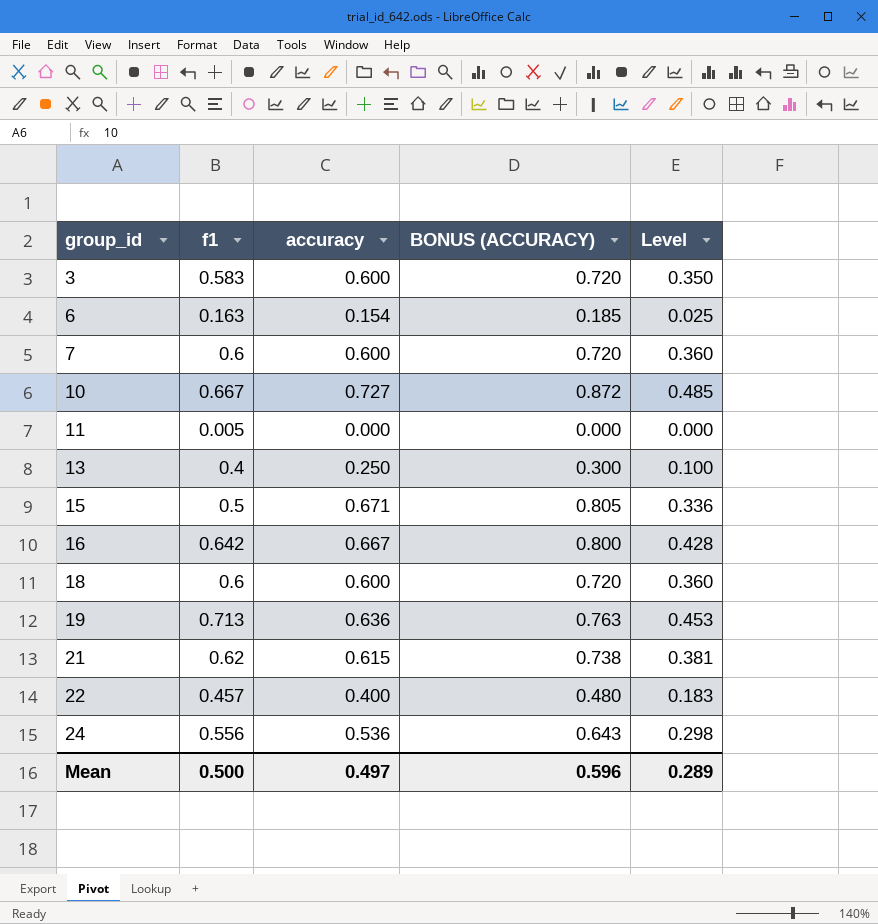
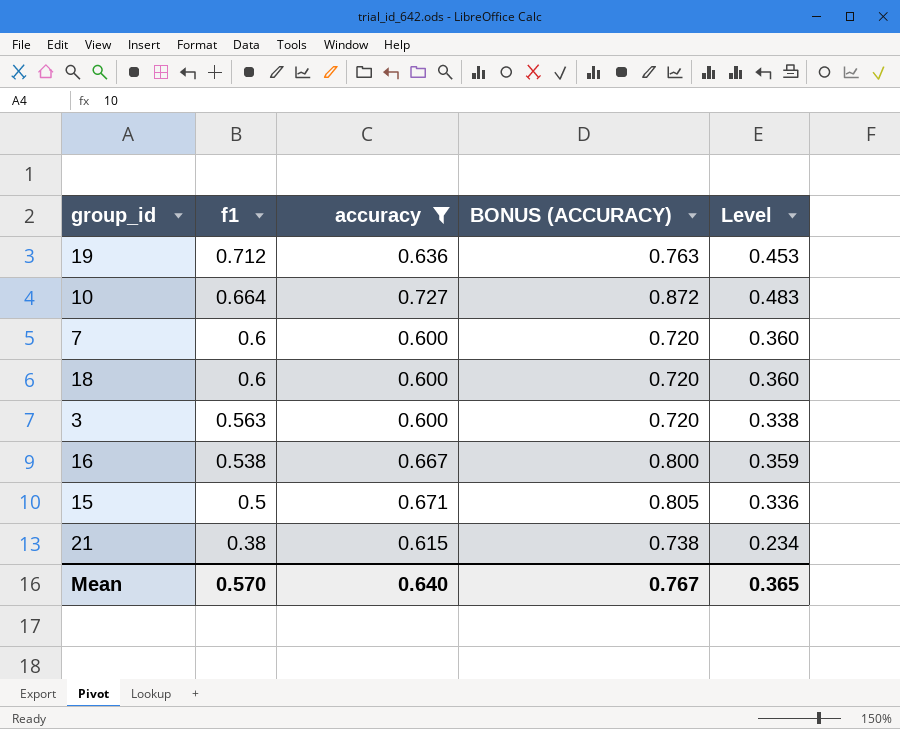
filter: none -> accuracy >= 0.600
row order: group_id ascending -> f1 descending
19 | f1: 0.713 -> 0.712
10 | f1: 0.667 -> 0.664
10 | Level: 0.485 -> 0.483
3 | f1: 0.583 -> 0.563
3 | Level: 0.350 -> 0.338
16 | f1: 0.642 -> 0.538
16 | Level: 0.428 -> 0.359
21 | f1: 0.62 -> 0.38
21 | Level: 0.381 -> 0.234
Mean | f1: 0.500 -> 0.570
Mean | accuracy: 0.497 -> 0.640
Mean | BONUS (ACCURACY): 0.596 -> 0.767
Mean | Level: 0.289 -> 0.365

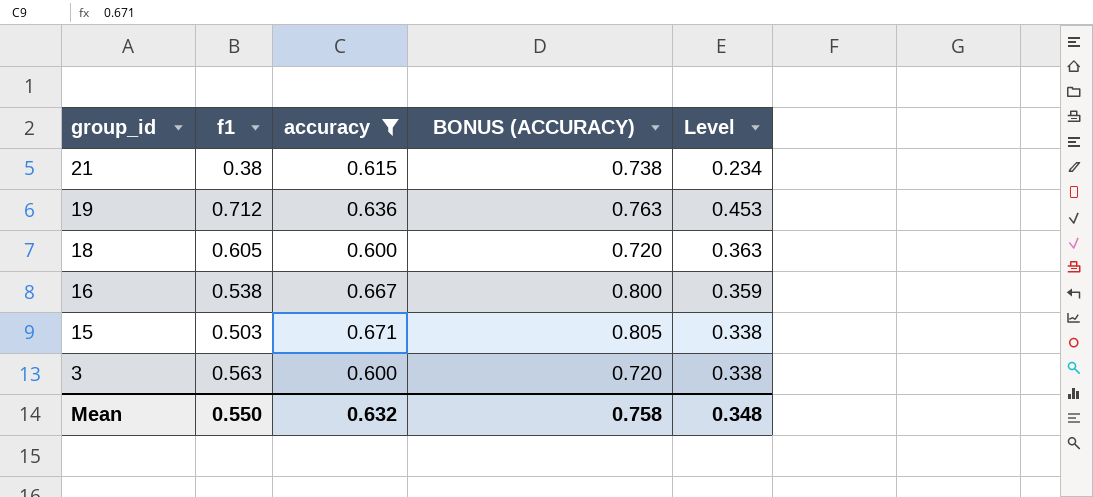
row order: f1 descending -> group_id descending
row 10: 0.664 | 0.727 | 0.872 | 0.483 -> none
row 7: 0.6 | 0.600 | 0.720 | 0.360 -> none
18 | f1: 0.6 -> 0.605
18 | Level: 0.360 -> 0.363
15 | f1: 0.5 -> 0.503
15 | Level: 0.336 -> 0.338
Mean | f1: 0.570 -> 0.550
Mean | accuracy: 0.640 -> 0.632
Mean | BONUS (ACCURACY): 0.767 -> 0.758
Mean | Level: 0.365 -> 0.348

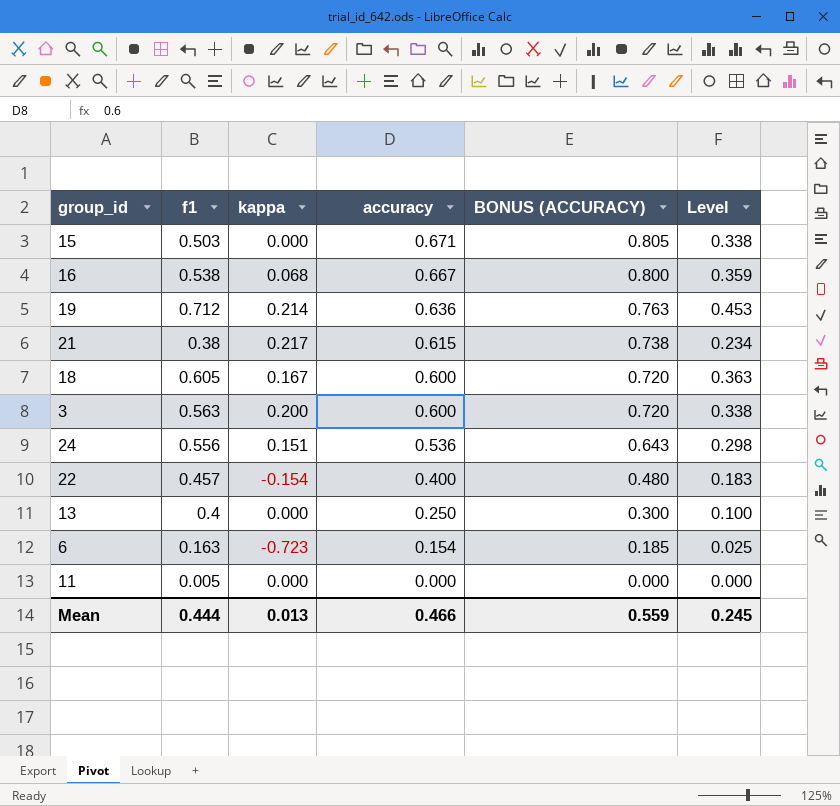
filter: accuracy >= 0.600 -> none
row order: group_id descending -> accuracy descending
column kappa | position: none -> 3
Mean | f1: 0.550 -> 0.444
Mean | accuracy: 0.632 -> 0.466
Mean | BONUS (ACCURACY): 0.758 -> 0.559
Mean | Level: 0.348 -> 0.245

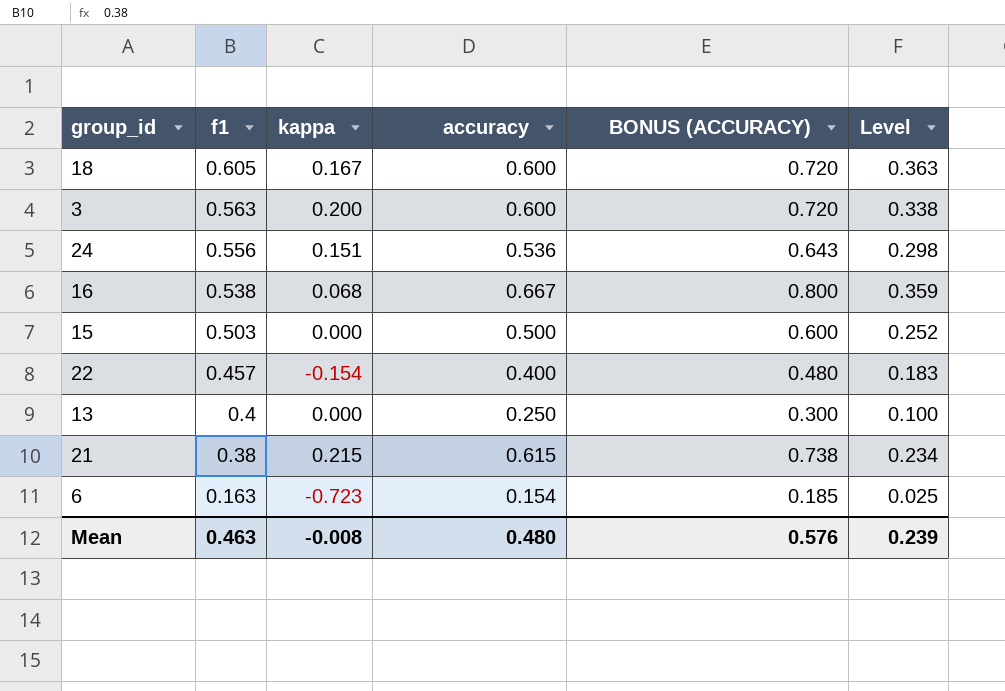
row order: accuracy descending -> f1 descending
row 19: 0.712 | 0.214 | 0.636 | 0.763 | 0.453 -> none
row 11: 0.005 | 0.000 | 0.000 | 0.000 | 0.000 -> none
15 | accuracy: 0.671 -> 0.500
15 | BONUS (ACCURACY): 0.805 -> 0.600
15 | Level: 0.338 -> 0.252
21 | kappa: 0.217 -> 0.215
Mean | f1: 0.444 -> 0.463
Mean | kappa: 0.013 -> -0.008
Mean | accuracy: 0.466 -> 0.480
Mean | BONUS (ACCURACY): 0.559 -> 0.576
Mean | Level: 0.245 -> 0.239

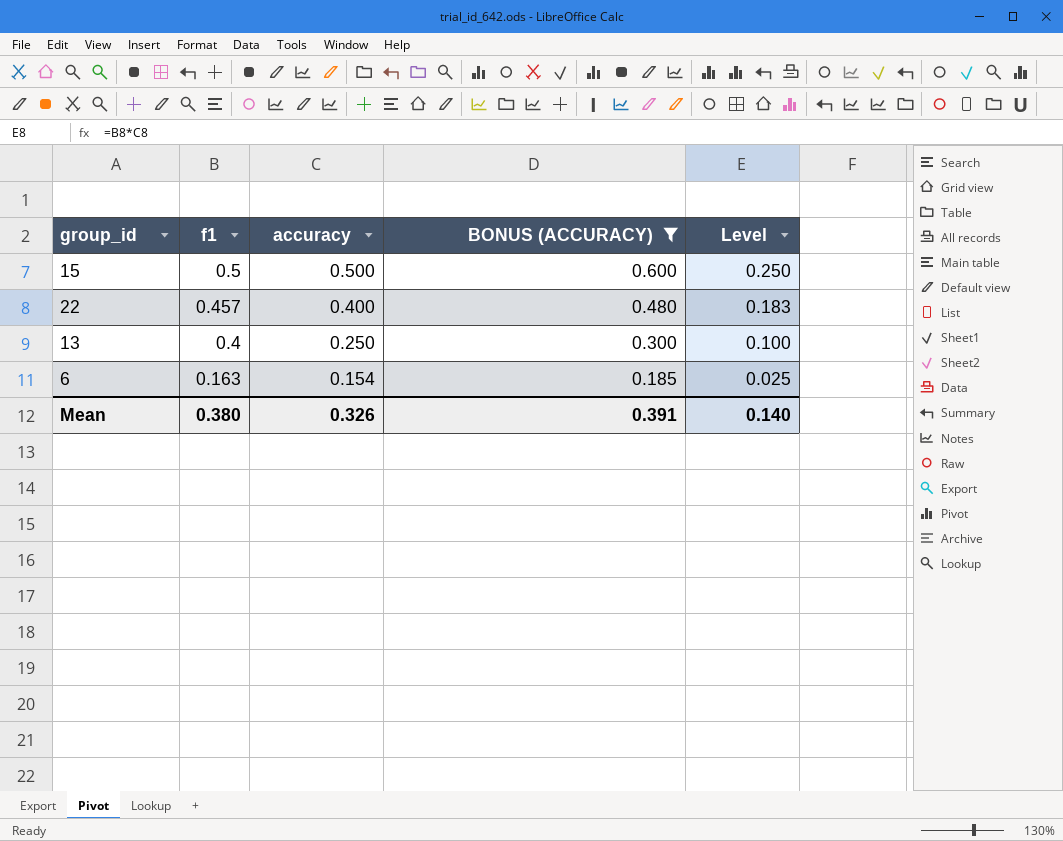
filter: none -> BONUS (ACCURACY) <= 0.600
column kappa | position: 3 -> none
15 | f1: 0.503 -> 0.5
15 | Level: 0.252 -> 0.250
Mean | f1: 0.463 -> 0.380
Mean | accuracy: 0.480 -> 0.326
Mean | BONUS (ACCURACY): 0.576 -> 0.391
Mean | Level: 0.239 -> 0.140

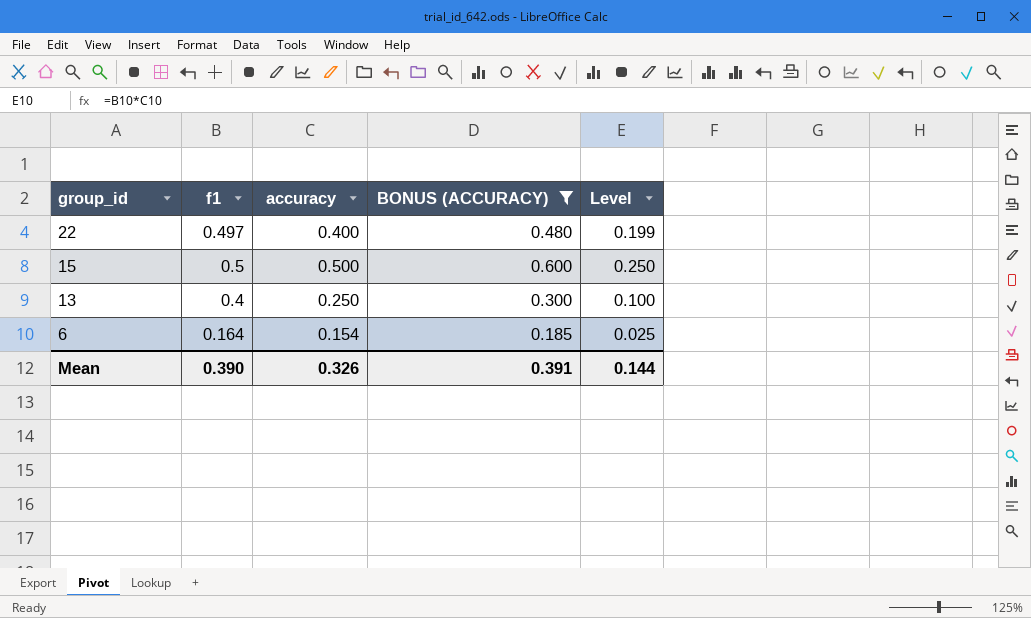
row order: f1 descending -> group_id descending
22 | f1: 0.457 -> 0.497
22 | Level: 0.183 -> 0.199
6 | f1: 0.163 -> 0.164
Mean | f1: 0.380 -> 0.390
Mean | Level: 0.140 -> 0.144

